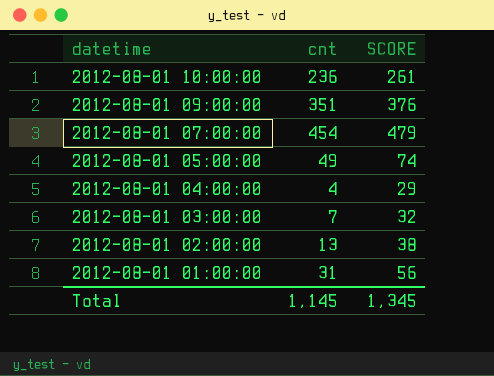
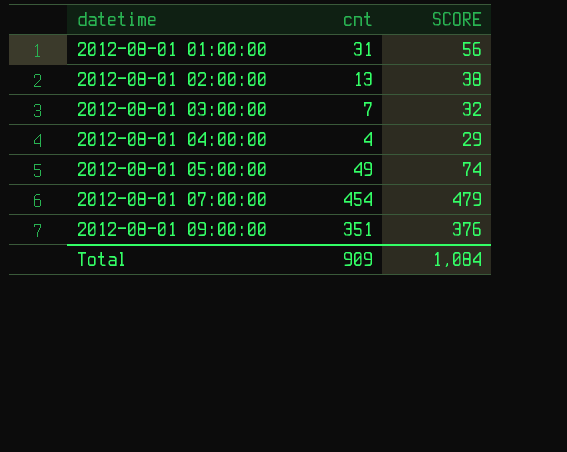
row order: datetime descending -> datetime ascending
row 2012-08-01 10:00:00: 236 | 261 -> none
Total | cnt: 1,145 -> 909
Total | SCORE: 1,345 -> 1,084

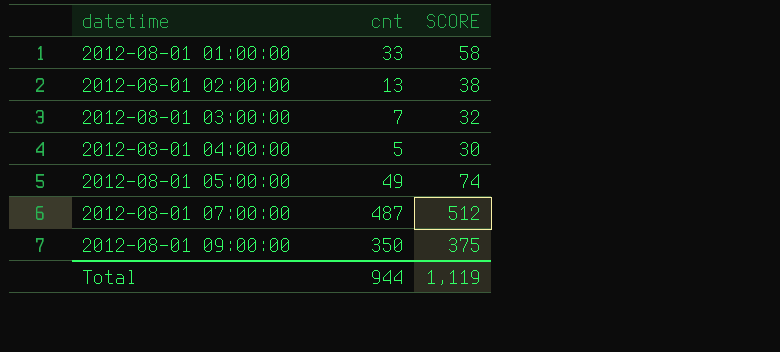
2012-08-01 01:00:00 | cnt: 31 -> 33
2012-08-01 01:00:00 | SCORE: 56 -> 58
2012-08-01 04:00:00 | cnt: 4 -> 5
2012-08-01 04:00:00 | SCORE: 29 -> 30
2012-08-01 07:00:00 | cnt: 454 -> 487
2012-08-01 07:00:00 | SCORE: 479 -> 512
2012-08-01 09:00:00 | cnt: 351 -> 350
2012-08-01 09:00:00 | SCORE: 376 -> 375
Total | cnt: 909 -> 944
Total | SCORE: 1,084 -> 1,119

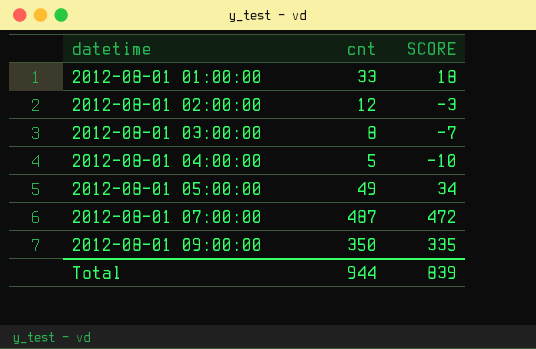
column SCORE | formula: [cnt] + 25 -> [cnt] - 15
2012-08-01 02:00:00 | cnt: 13 -> 12
2012-08-01 03:00:00 | cnt: 7 -> 8
Total | SCORE: 1,119 -> 839

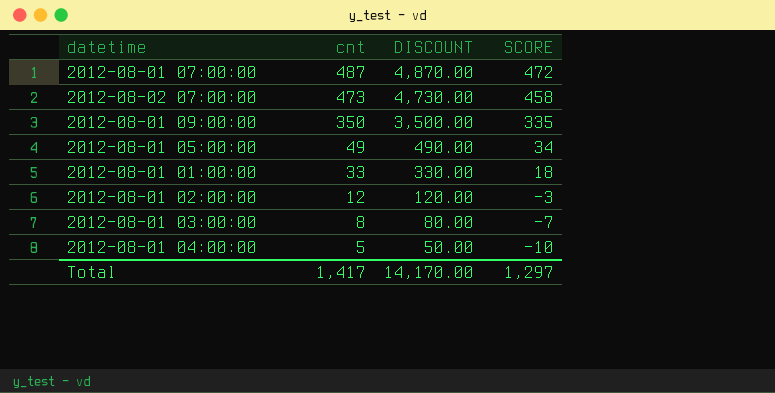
row order: datetime ascending -> cnt descending
column DISCOUNT | formula: none -> [cnt] * 10
row 2012-08-02 07:00:00: none -> 473 | 4,730.00 | 458
Total | cnt: 944 -> 1,417
Total | SCORE: 839 -> 1,297

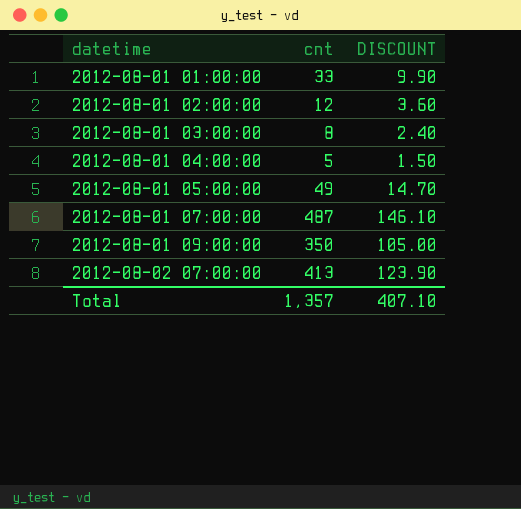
row order: cnt descending -> datetime ascending
column SCORE | formula: [cnt] - 15 -> none
column DISCOUNT | formula: [cnt] * 10 -> [cnt] * 0.3
2012-08-02 07:00:00 | cnt: 473 -> 413
Total | cnt: 1,417 -> 1,357
Total | DISCOUNT: 14,170.00 -> 407.10

